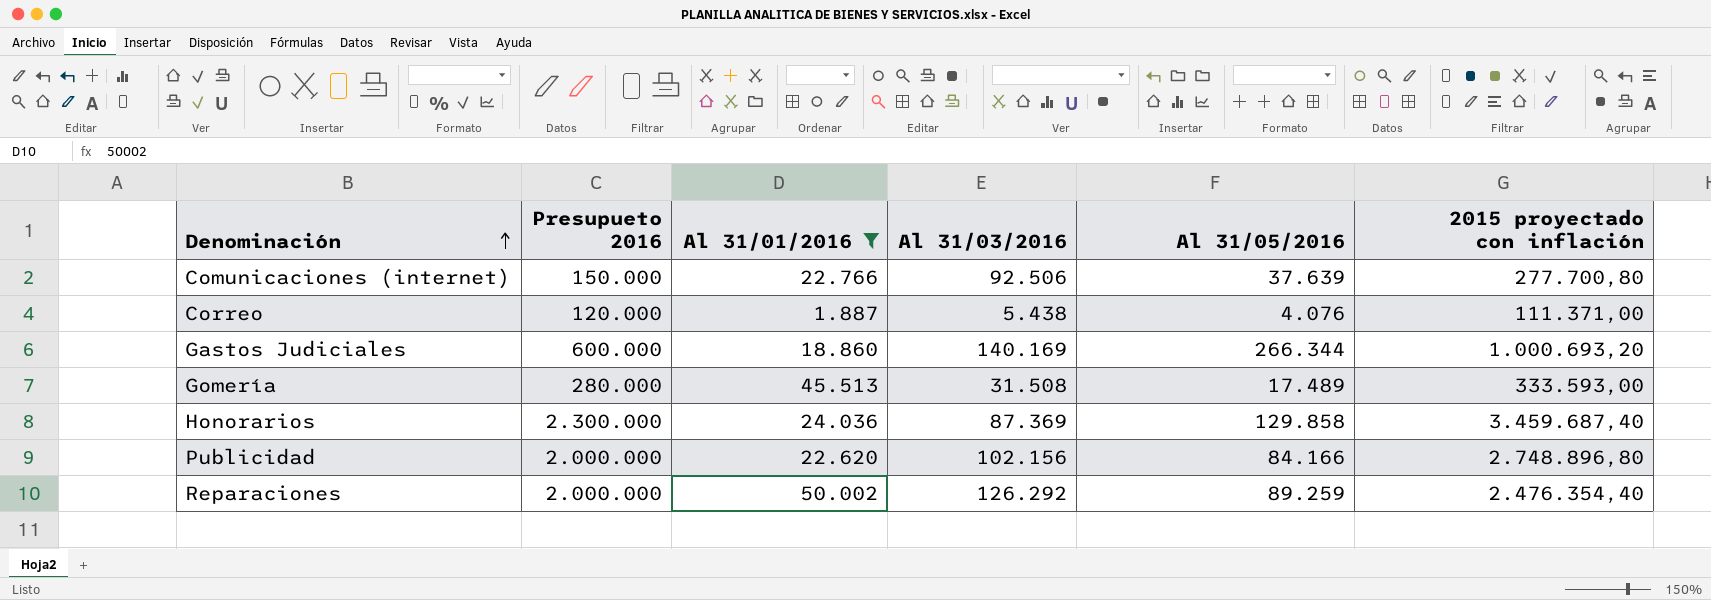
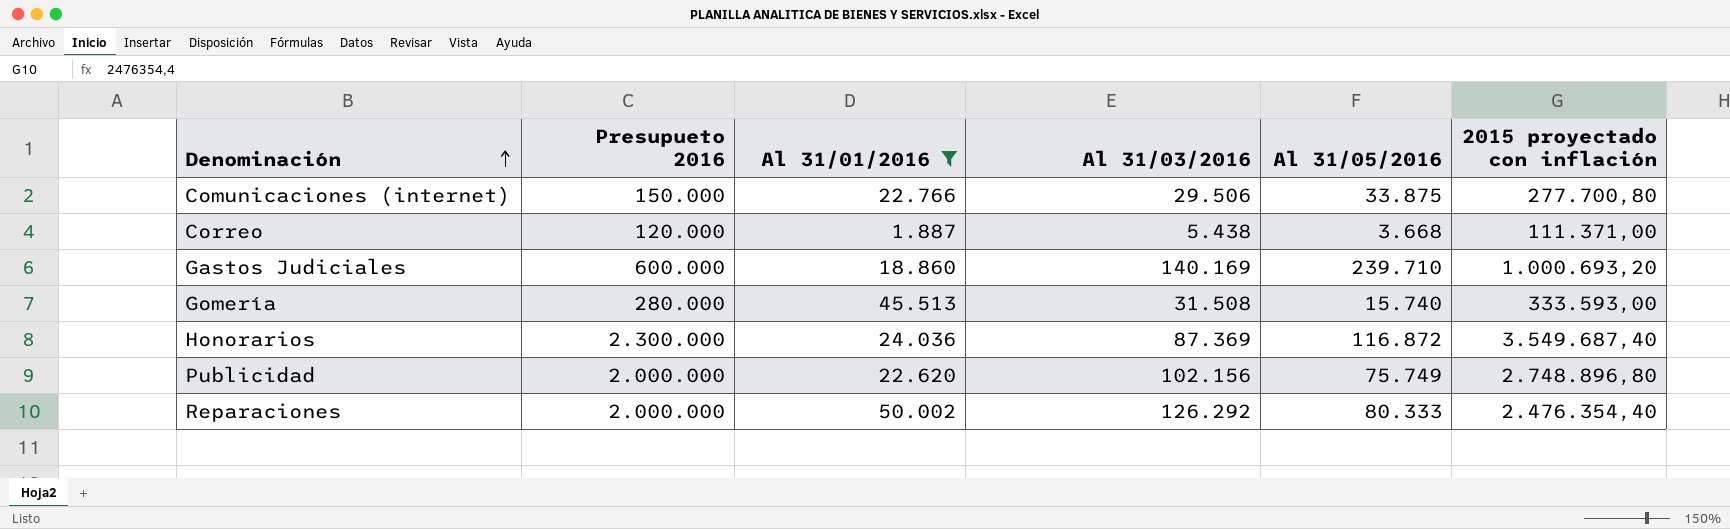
Comunicaciones (internet) | Al 31/03/2016: 92.506 -> 29.506
Comunicaciones (internet) | Al 31/05/2016: 37.639 -> 33.875
Correo | Al 31/05/2016: 4.076 -> 3.668
Gastos Judiciales | Al 31/05/2016: 266.344 -> 239.710
Gomería | Al 31/05/2016: 17.489 -> 15.740
Honorarios | Al 31/05/2016: 129.858 -> 116.872
Honorarios | 2015 proyectado con inflación: 3.459.687,40 -> 3.549.687,40
Publicidad | Al 31/05/2016: 84.166 -> 75.749
Reparaciones | Al 31/05/2016: 89.259 -> 80.333

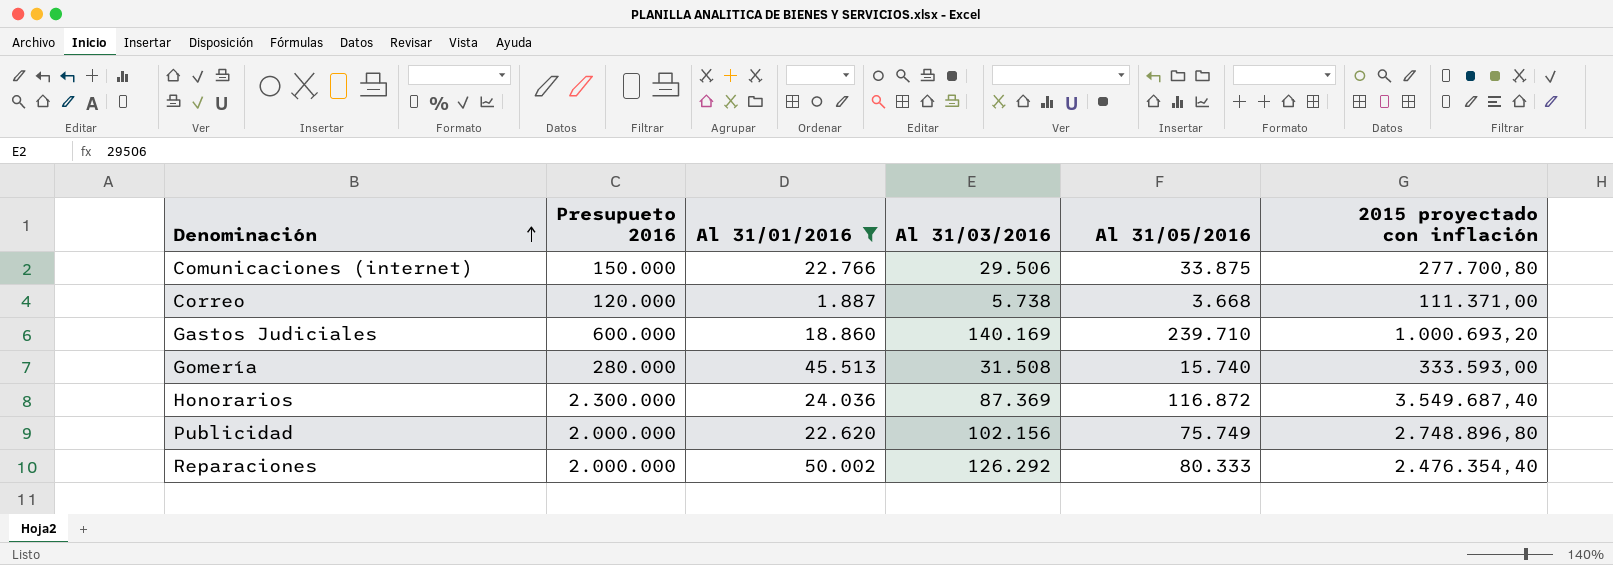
Correo | Al 31/03/2016: 5.438 -> 5.738

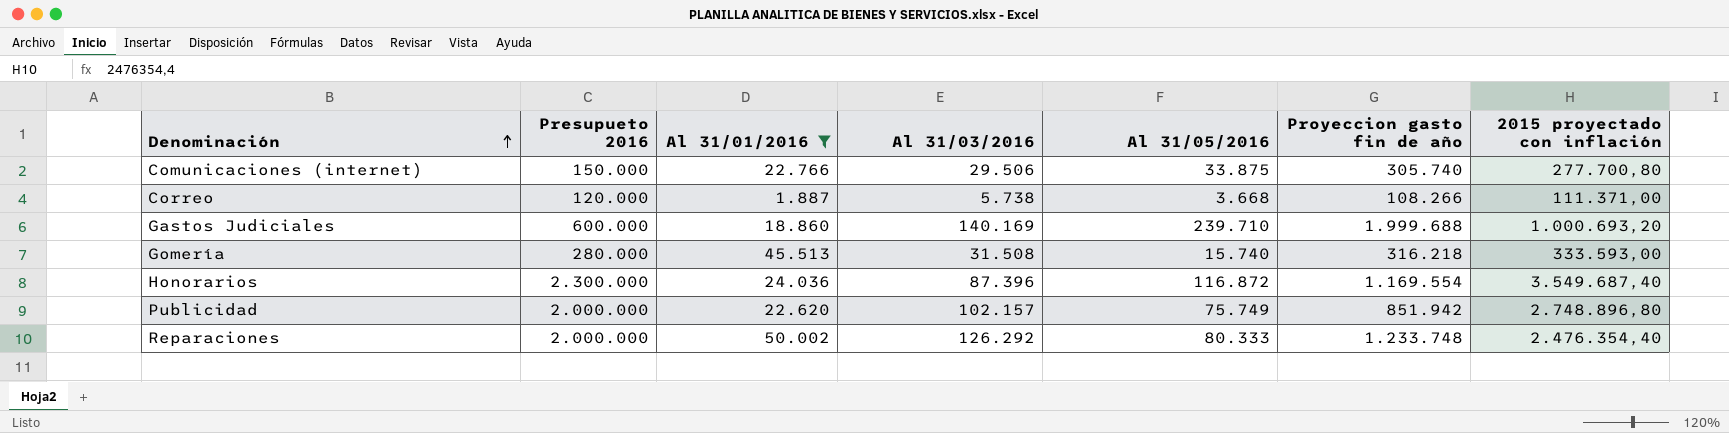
column Proyeccion gasto fin de año | position: none -> 6
Honorarios | Al 31/03/2016: 87.369 -> 87.396
Publicidad | Al 31/03/2016: 102.156 -> 102.157

